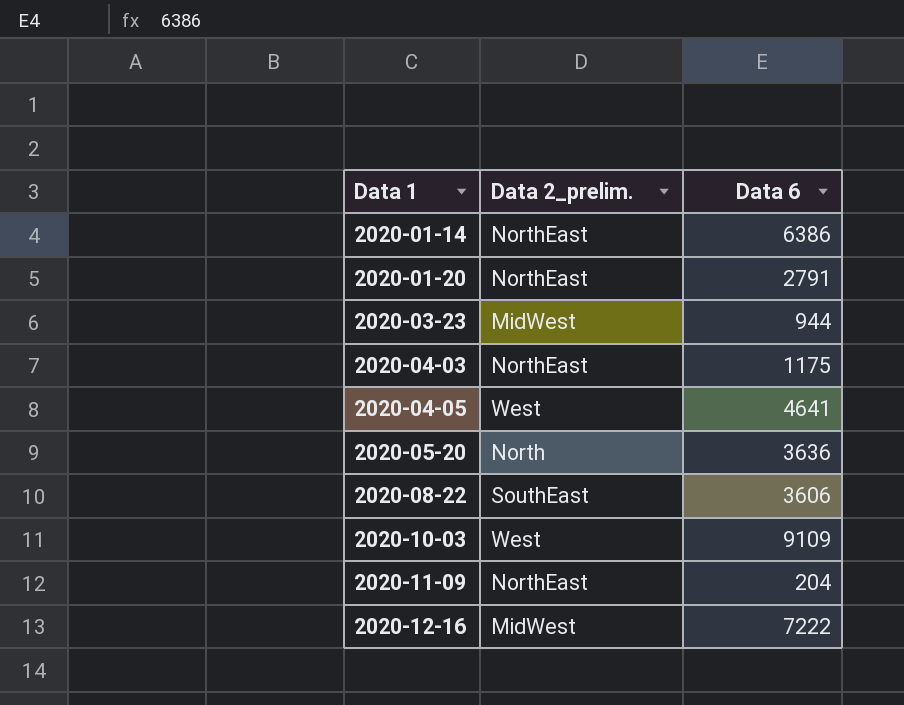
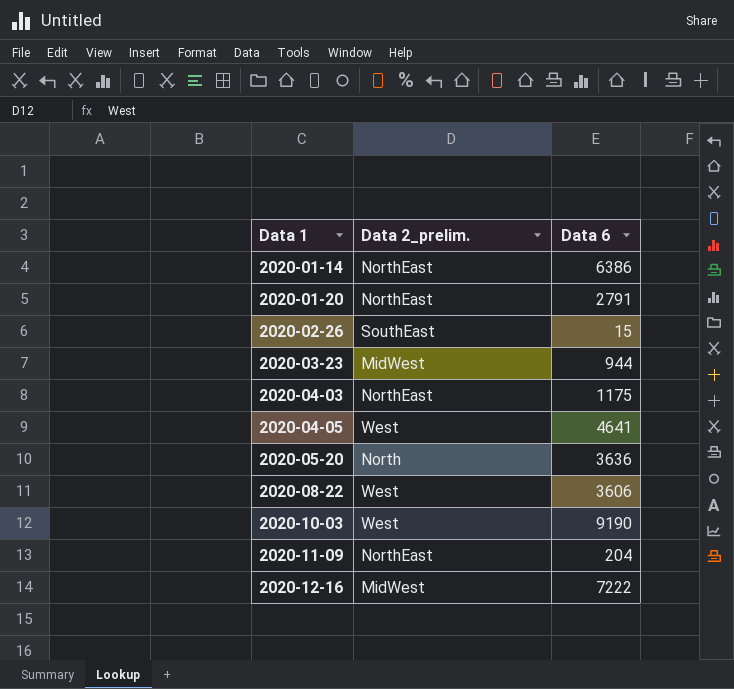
row 2020-02-26: none -> SouthEast | 15
2020-08-22 | Data 2_prelim.: SouthEast -> West
2020-10-03 | Data 6: 9109 -> 9190

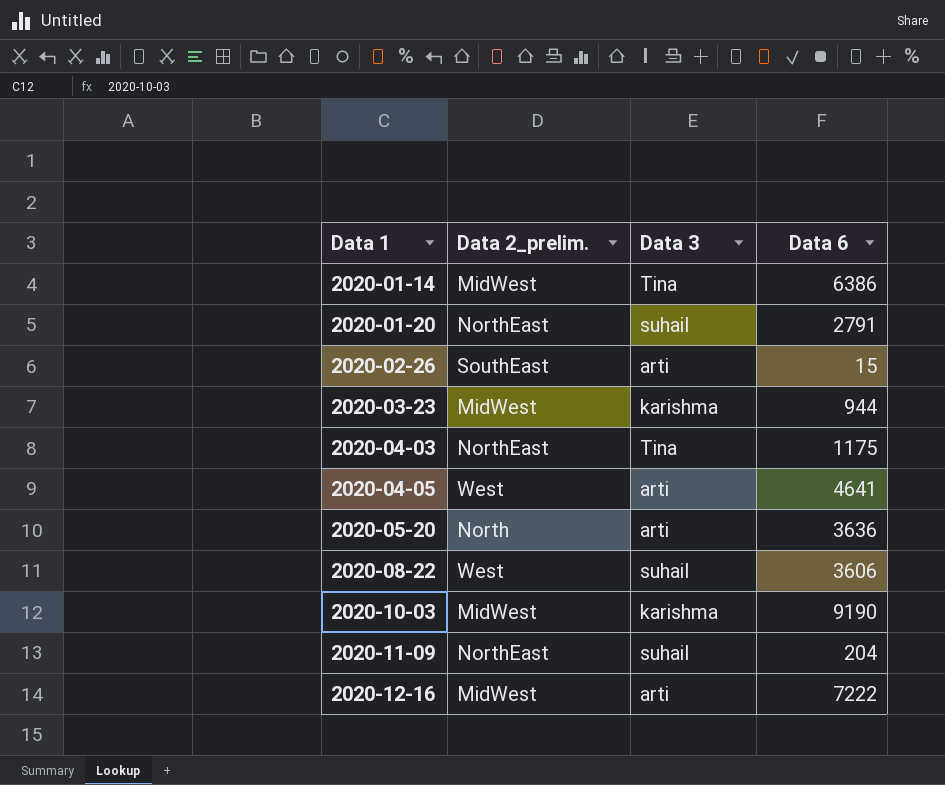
column Data 3 | position: none -> 3
2020-01-14 | Data 2_prelim.: NorthEast -> MidWest
2020-10-03 | Data 2_prelim.: West -> MidWest

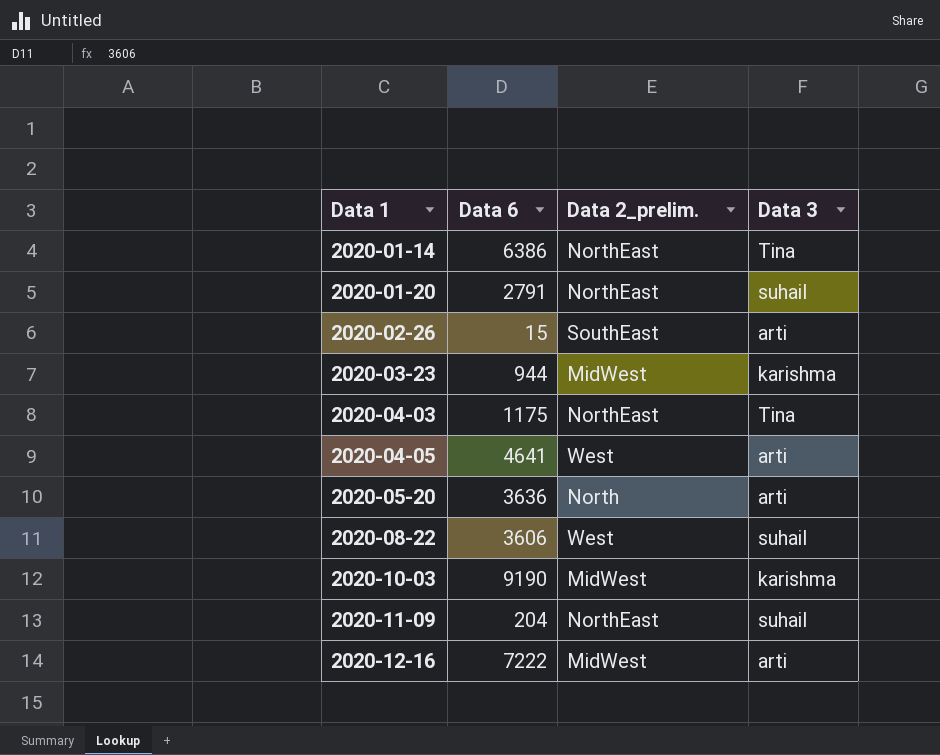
column Data 6 | position: 4 -> 2
2020-01-14 | Data 2_prelim.: MidWest -> NorthEast

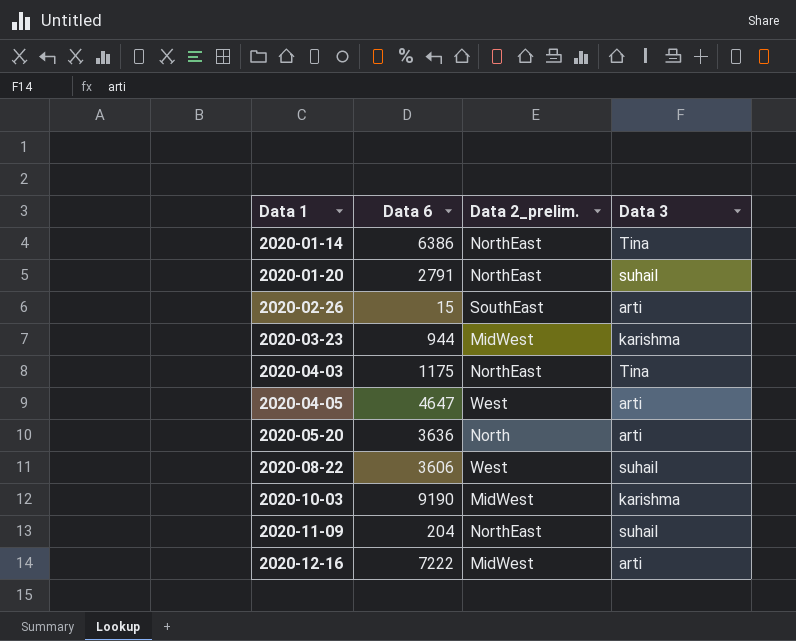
2020-04-05 | Data 6: 4641 -> 4647

